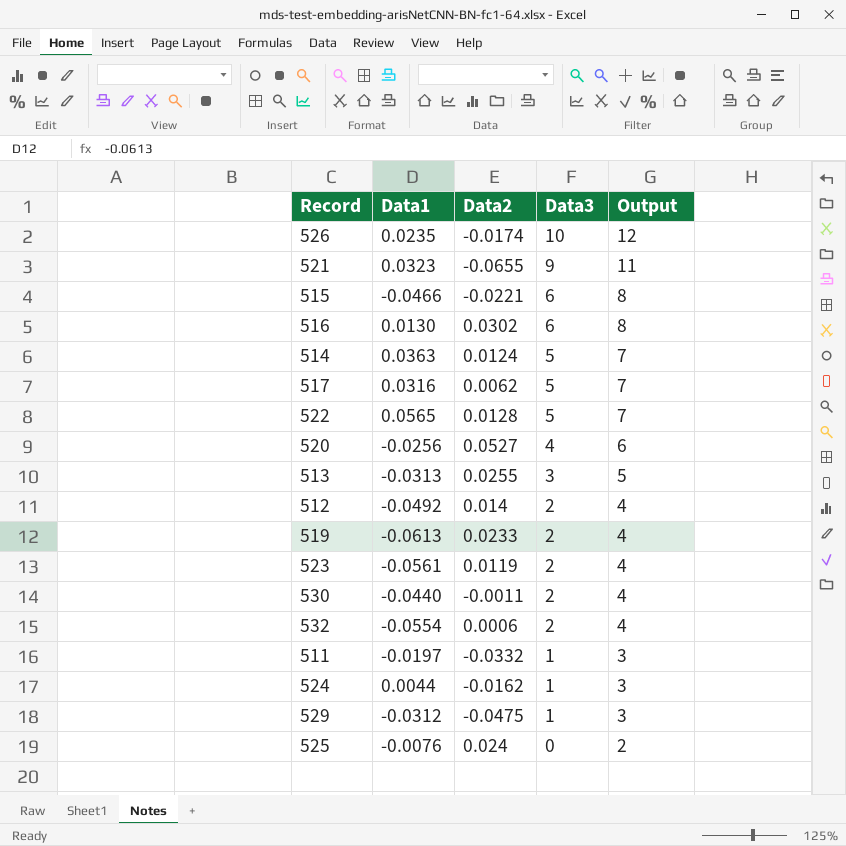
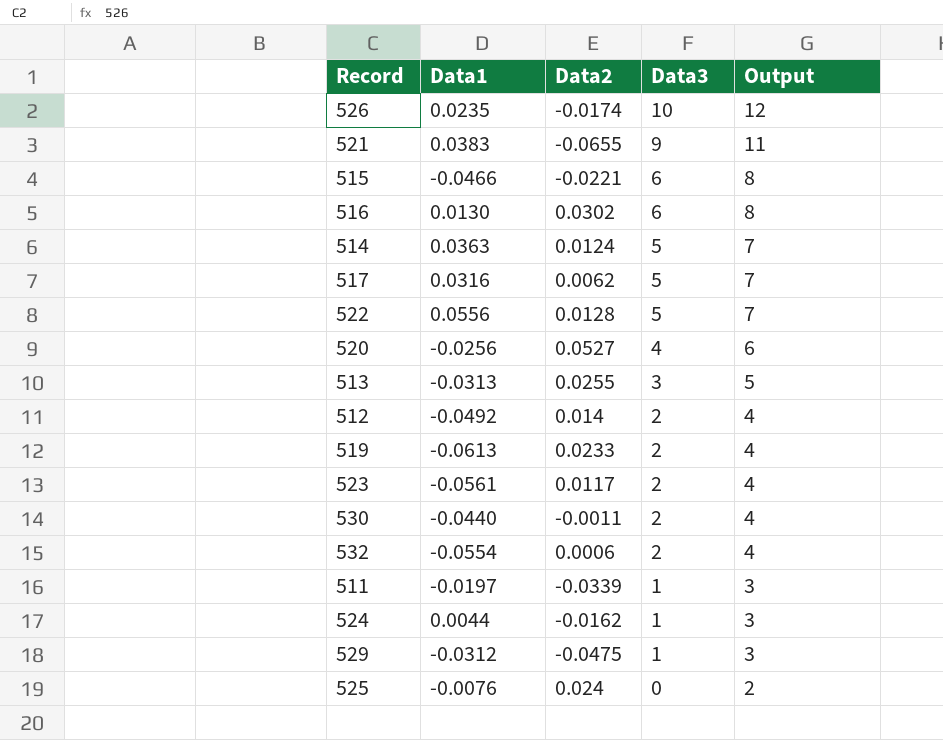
521 | Data1: 0.0323 -> 0.0383
522 | Data1: 0.0565 -> 0.0556
523 | Data2: 0.0119 -> 0.0117
511 | Data2: -0.0332 -> -0.0339

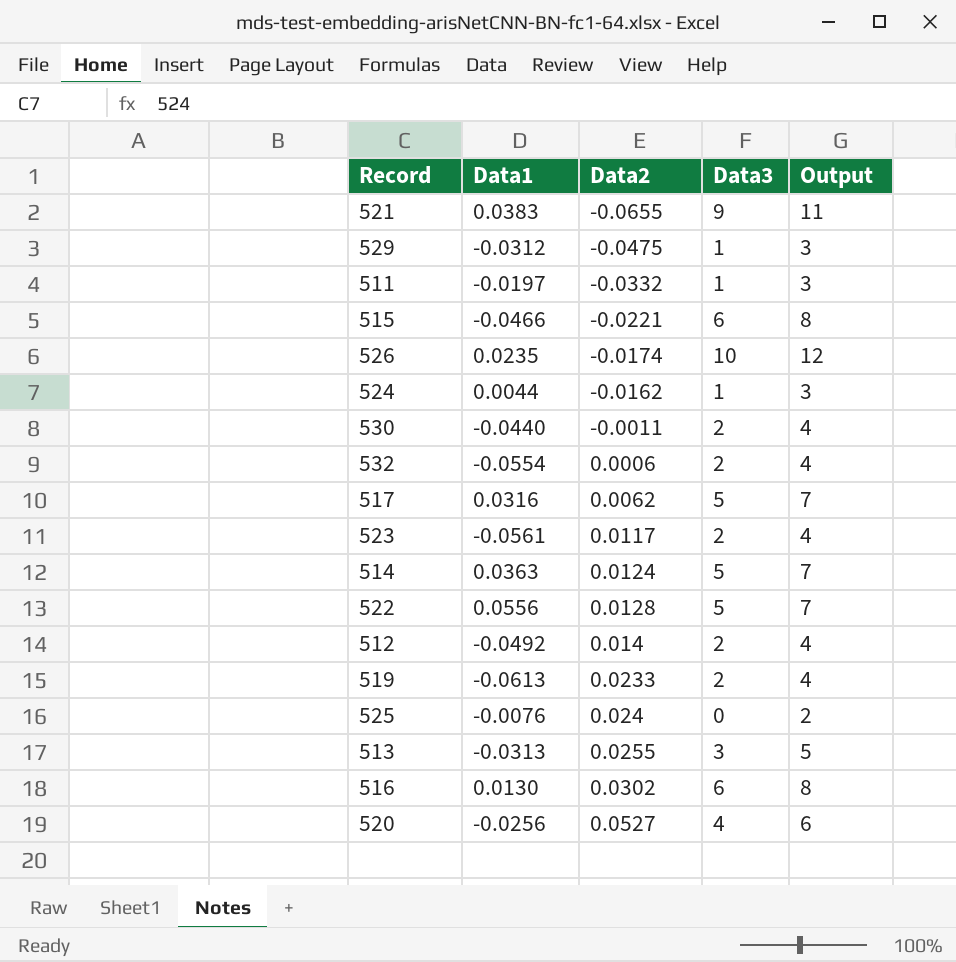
row order: Data3 descending -> Data2 ascending
511 | Data2: -0.0339 -> -0.0332

